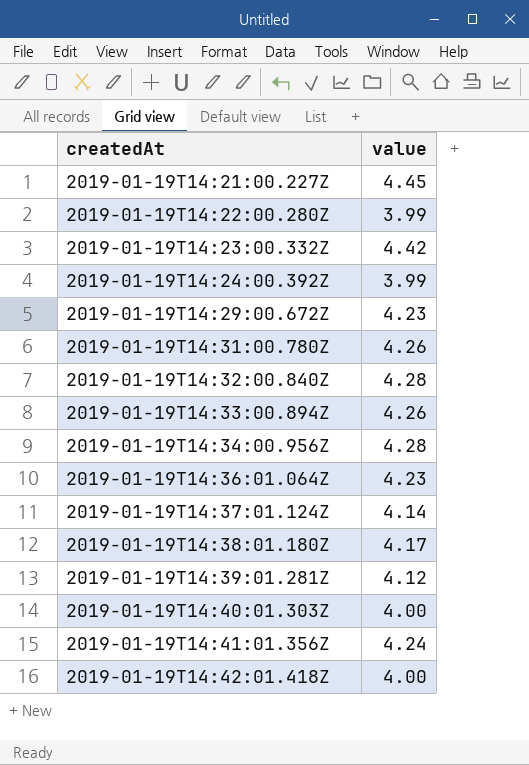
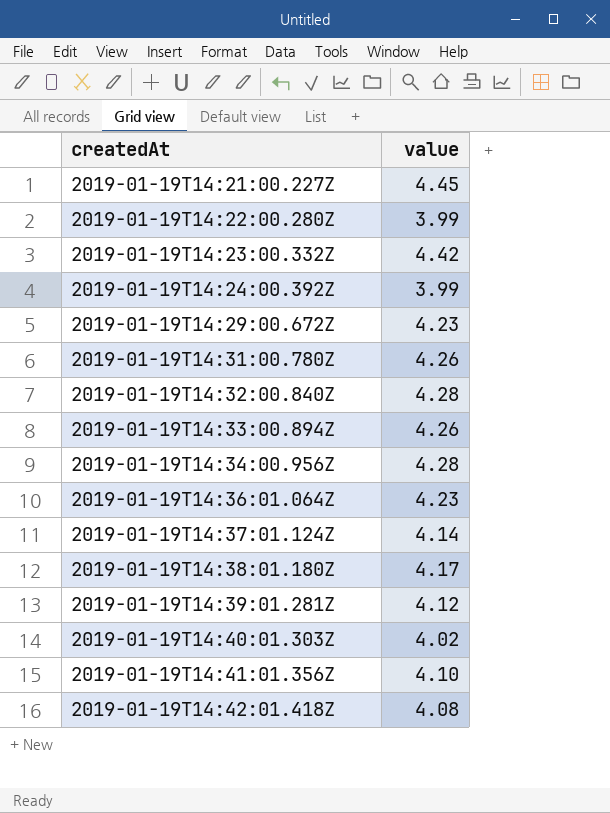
2019-01-19T14:40:01.303Z | value: 4.00 -> 4.02
2019-01-19T14:41:01.356Z | value: 4.24 -> 4.10
2019-01-19T14:42:01.418Z | value: 4.00 -> 4.08

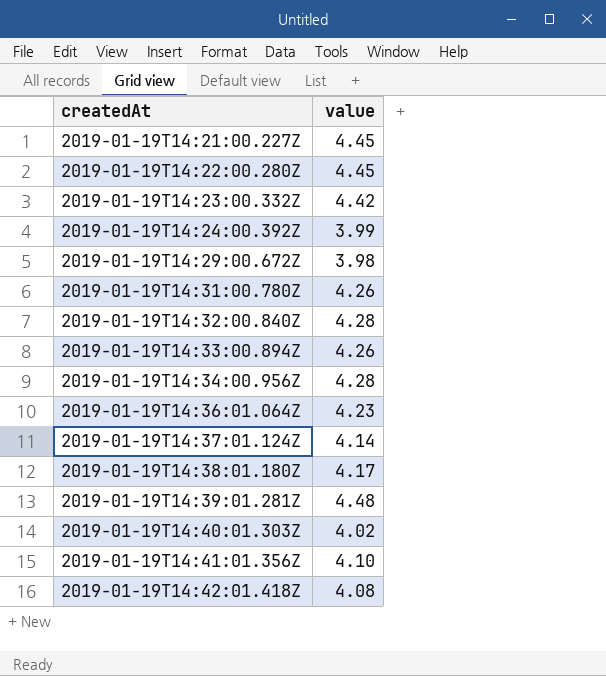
2019-01-19T14:22:00.280Z | value: 3.99 -> 4.45
2019-01-19T14:29:00.672Z | value: 4.23 -> 3.98
2019-01-19T14:39:01.281Z | value: 4.12 -> 4.48

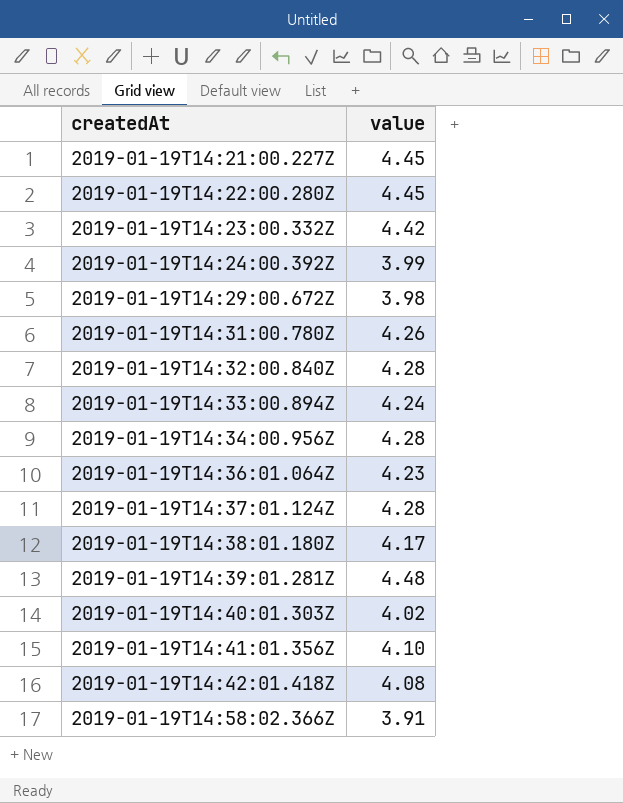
2019-01-19T14:33:00.894Z | value: 4.26 -> 4.24
2019-01-19T14:37:01.124Z | value: 4.14 -> 4.28
row 2019-01-19T14:58:02.366Z: none -> 3.91

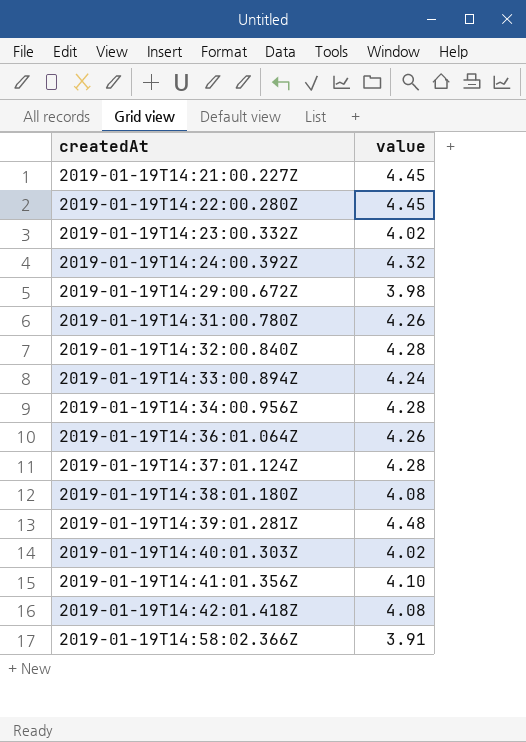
2019-01-19T14:23:00.332Z | value: 4.42 -> 4.02
2019-01-19T14:24:00.392Z | value: 3.99 -> 4.32
2019-01-19T14:36:01.064Z | value: 4.23 -> 4.26
2019-01-19T14:38:01.180Z | value: 4.17 -> 4.08

